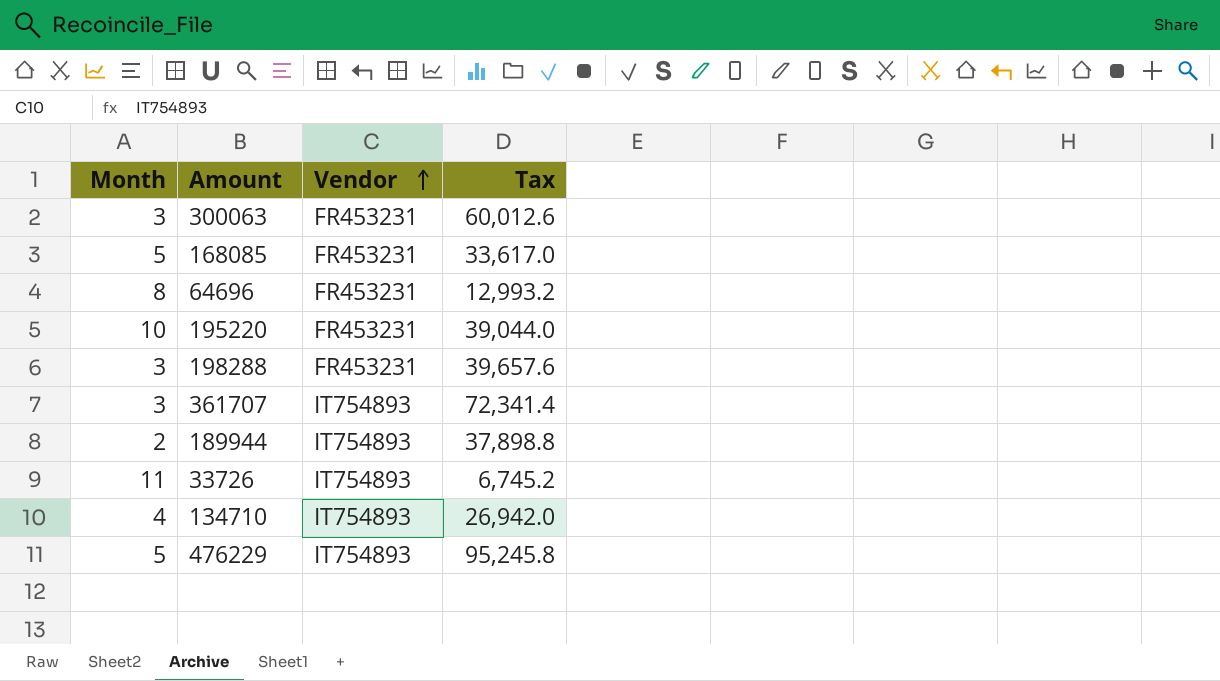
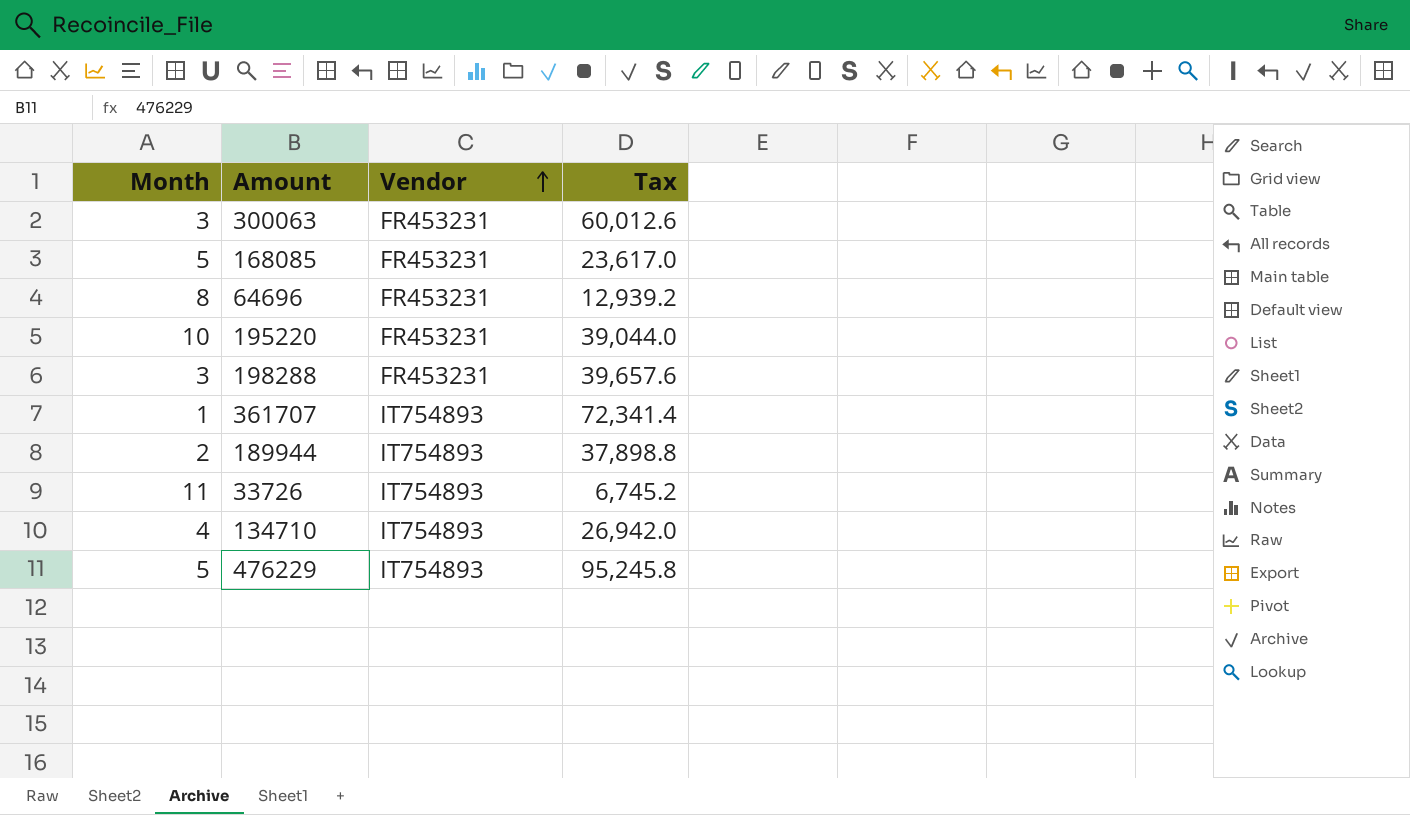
168085 | Tax: 33,617.0 -> 23,617.0
64696 | Tax: 12,993.2 -> 12,939.2
361707 | Month: 3 -> 1

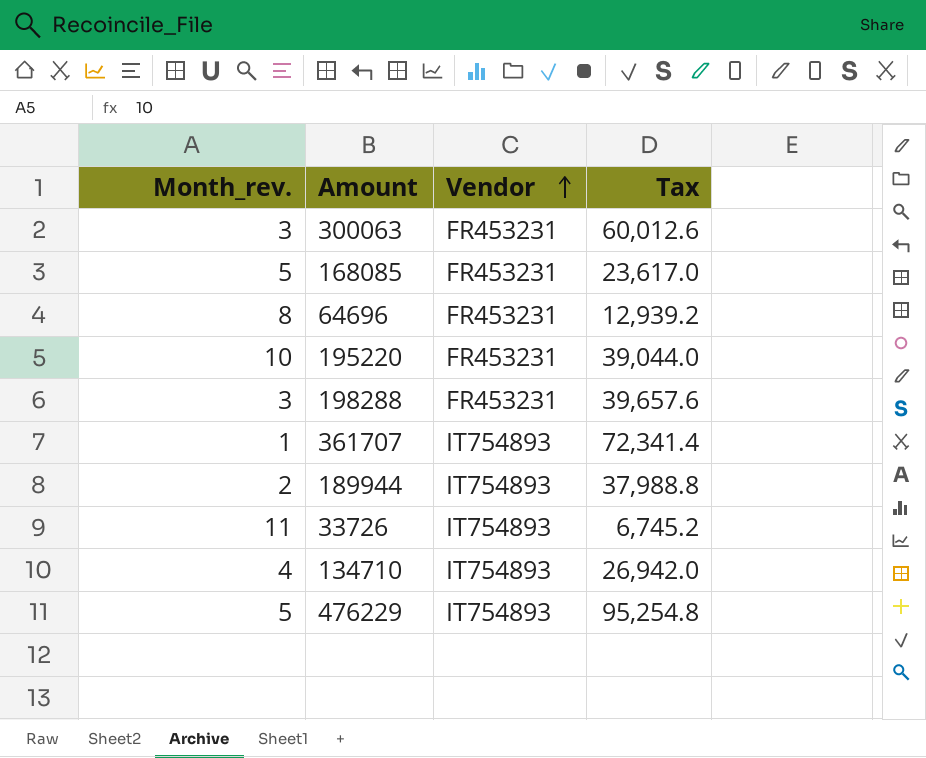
column name: Month -> Month_rev.
189944 | Tax: 37,898.8 -> 37,988.8
476229 | Tax: 95,245.8 -> 95,254.8

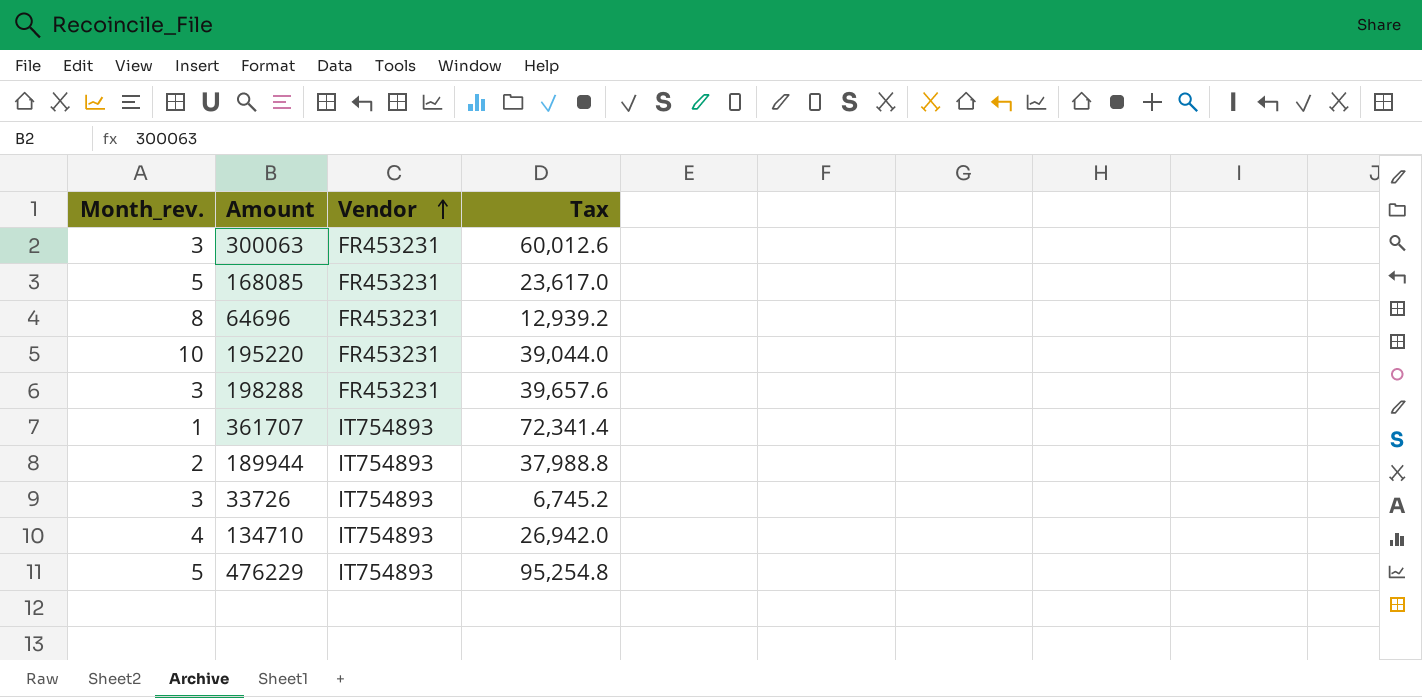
33726 | Month_rev.: 11 -> 3

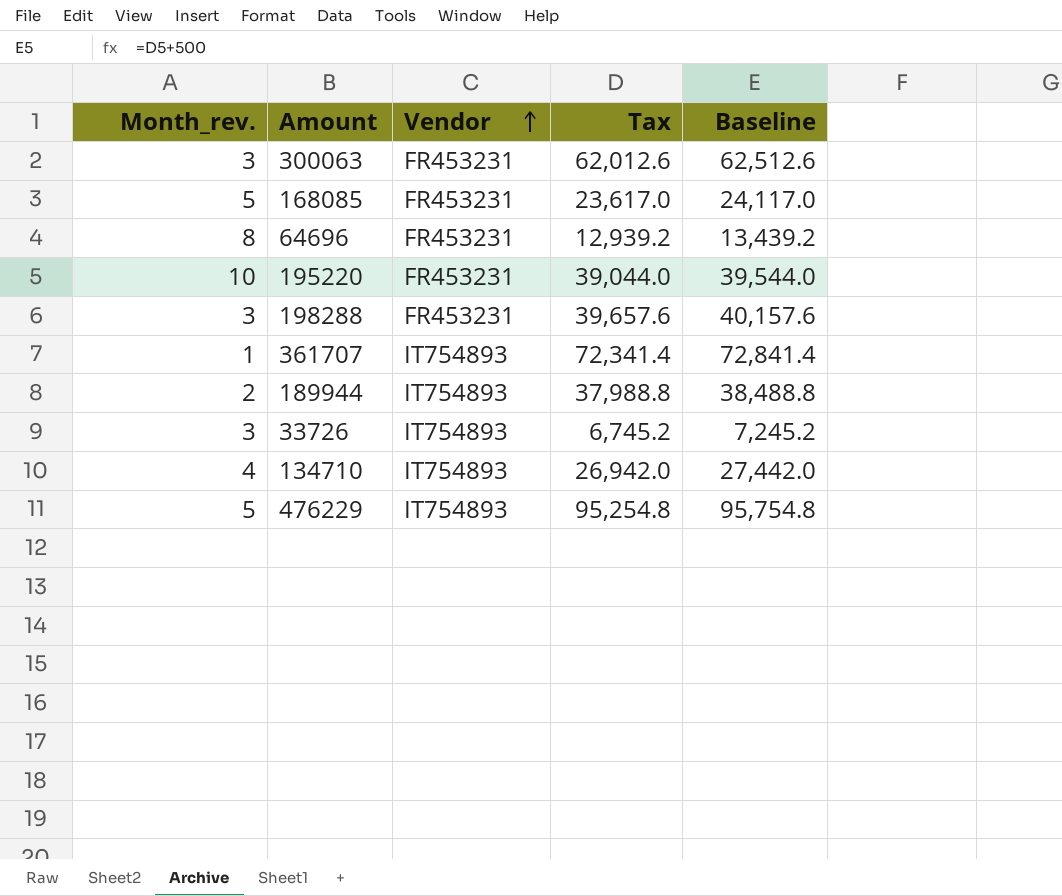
column Baseline | formula: none -> [Tax] + 500
300063 | Tax: 60,012.6 -> 62,012.6

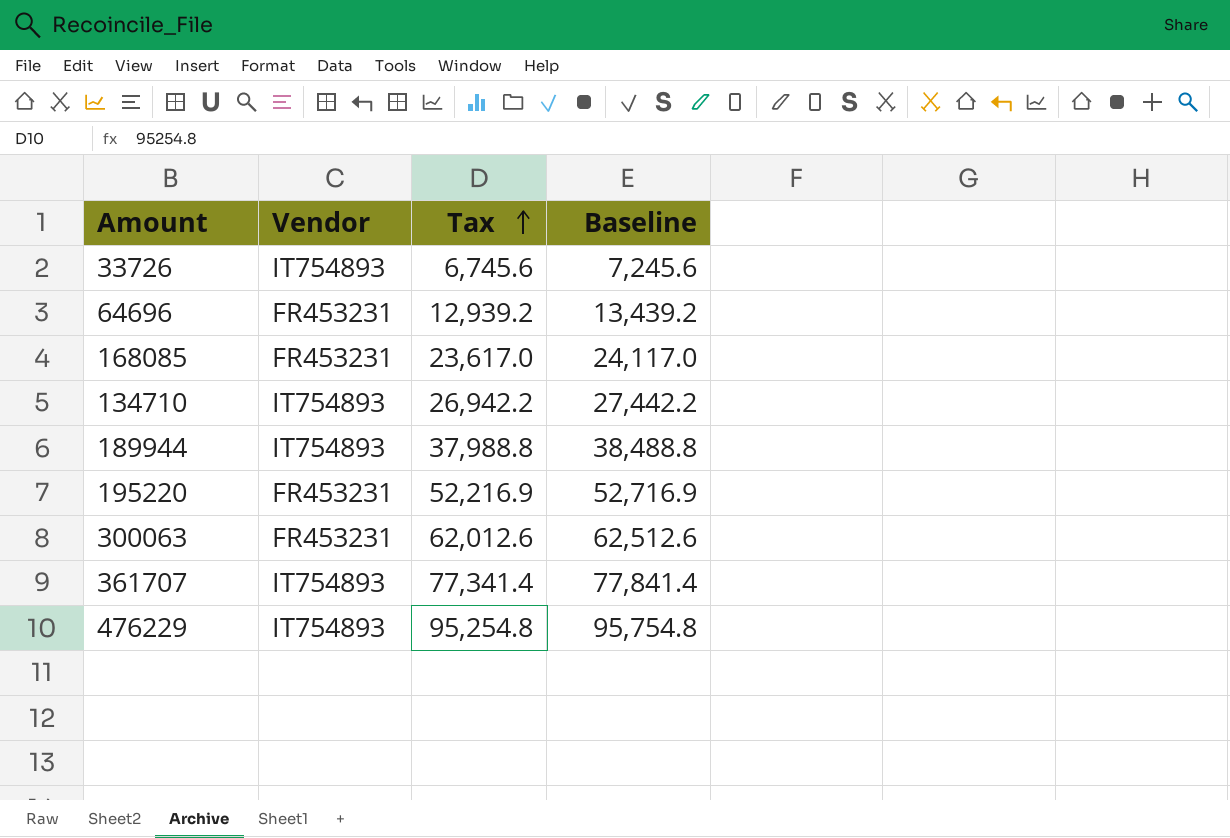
row order: Vendor ascending -> Tax ascending
column Month_rev. | position: 1 -> none
row 198288: 3 | FR453231 | 39,657.6 | 40,157.6 -> none
33726 | Tax: 6,745.2 -> 6,745.6
33726 | Baseline: 7,245.2 -> 7,245.6
134710 | Tax: 26,942.0 -> 26,942.2
134710 | Baseline: 27,442.0 -> 27,442.2
195220 | Tax: 39,044.0 -> 52,216.9
195220 | Baseline: 39,544.0 -> 52,716.9
361707 | Tax: 72,341.4 -> 77,341.4
361707 | Baseline: 72,841.4 -> 77,841.4

